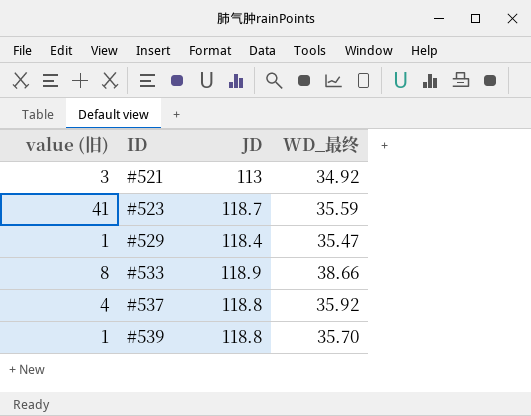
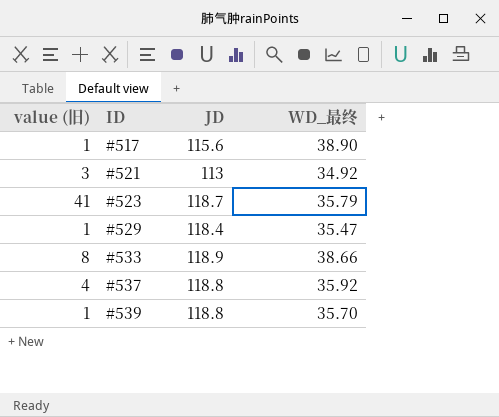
row #517: none -> 1 | 115.6 | 38.90
#523 | WD_最终: 35.59 -> 35.79

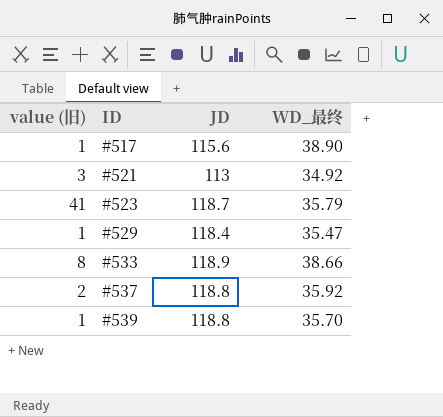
#537 | value (旧): 4 -> 2

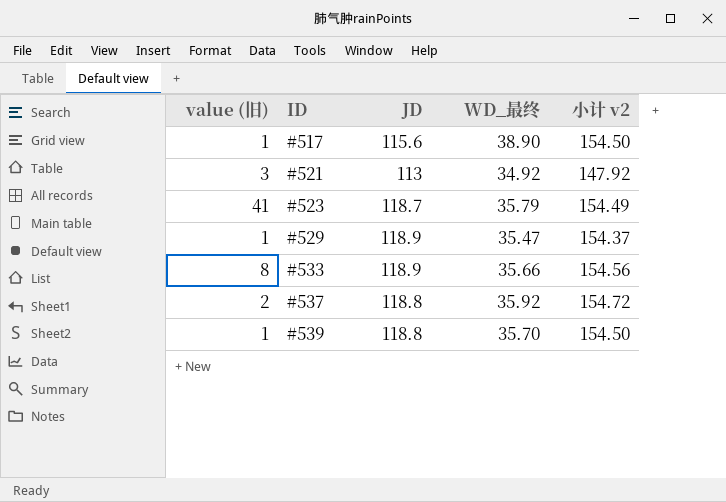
column 小计 v2 | formula: none -> [JD] + [WD_最终]
#529 | JD: 118.4 -> 118.9
#533 | WD_最终: 38.66 -> 35.66

